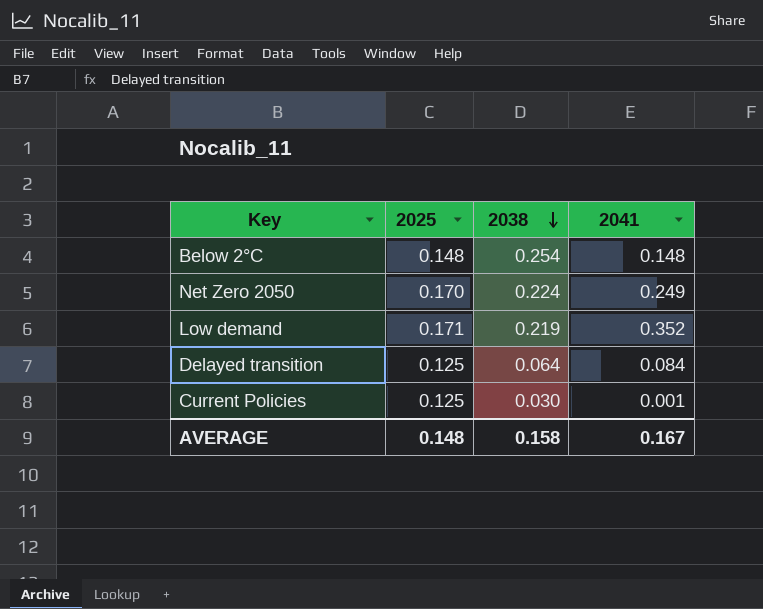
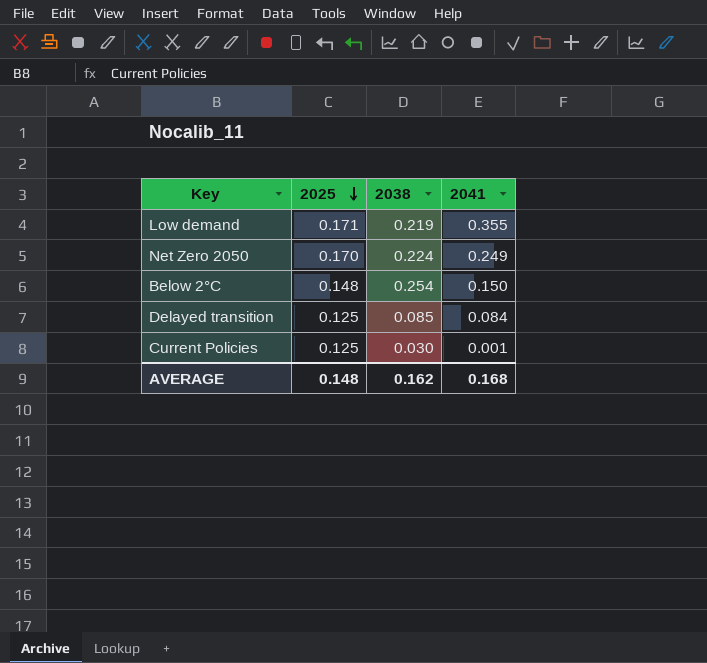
row order: 2038 descending -> 2025 descending
Low demand | 2041: 0.352 -> 0.355
Below 2°C | 2041: 0.148 -> 0.150
Delayed transition | 2038: 0.064 -> 0.085
AVERAGE | 2038: 0.158 -> 0.162
AVERAGE | 2041: 0.167 -> 0.168

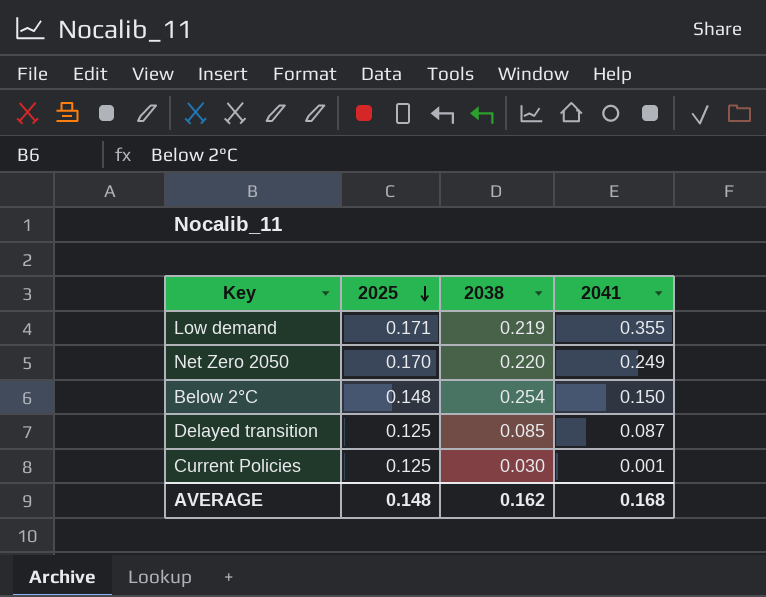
Net Zero 2050 | 2038: 0.224 -> 0.220
Delayed transition | 2041: 0.084 -> 0.087

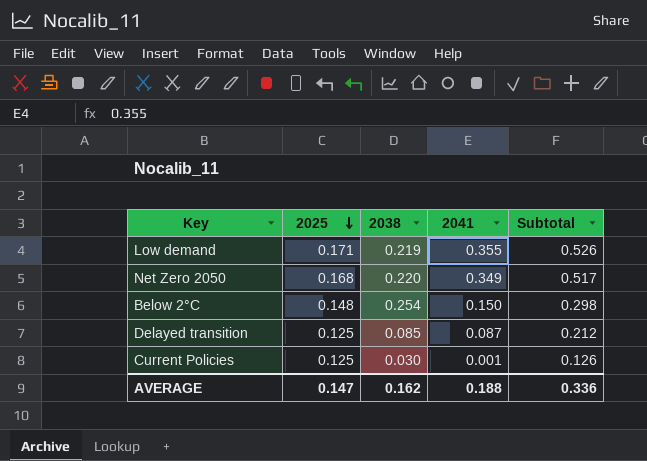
column Subtotal | formula: none -> [2025] + [2041]
Net Zero 2050 | 2025: 0.170 -> 0.168
Net Zero 2050 | 2041: 0.249 -> 0.349
AVERAGE | 2025: 0.148 -> 0.147
AVERAGE | 2041: 0.168 -> 0.188

